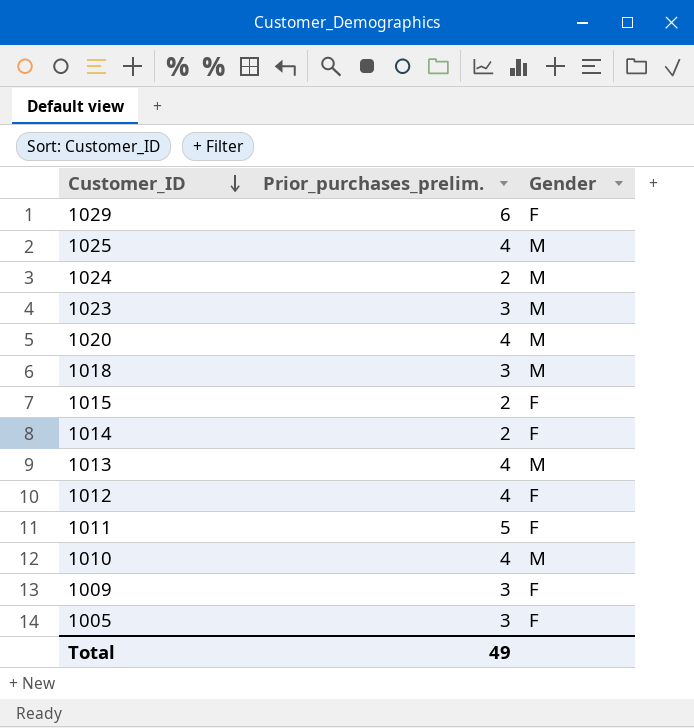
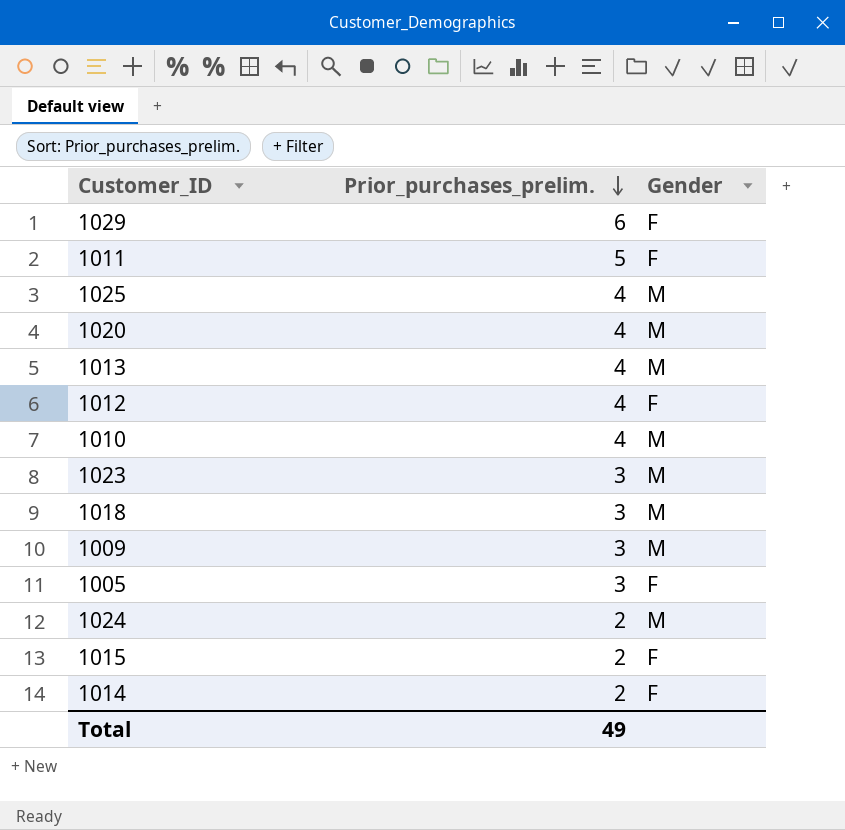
row order: Customer_ID descending -> Prior_purchases_prelim. descending
1009 | Gender: F -> M

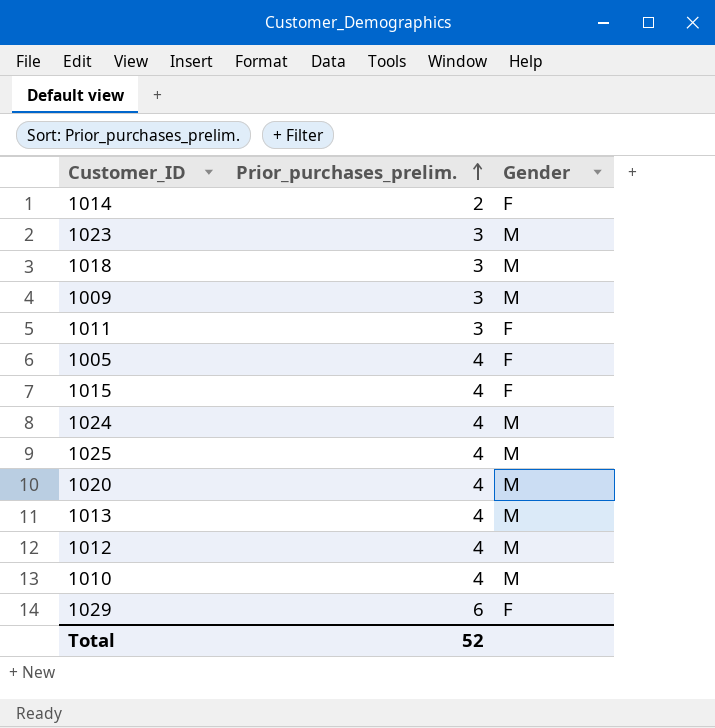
row order: Prior_purchases_prelim. descending -> Prior_purchases_prelim. ascending
1011 | Prior_purchases_prelim.: 5 -> 3
1005 | Prior_purchases_prelim.: 3 -> 4
1015 | Prior_purchases_prelim.: 2 -> 4
1024 | Prior_purchases_prelim.: 2 -> 4
1012 | Gender: F -> M
Total | Prior_purchases_prelim.: 49 -> 52

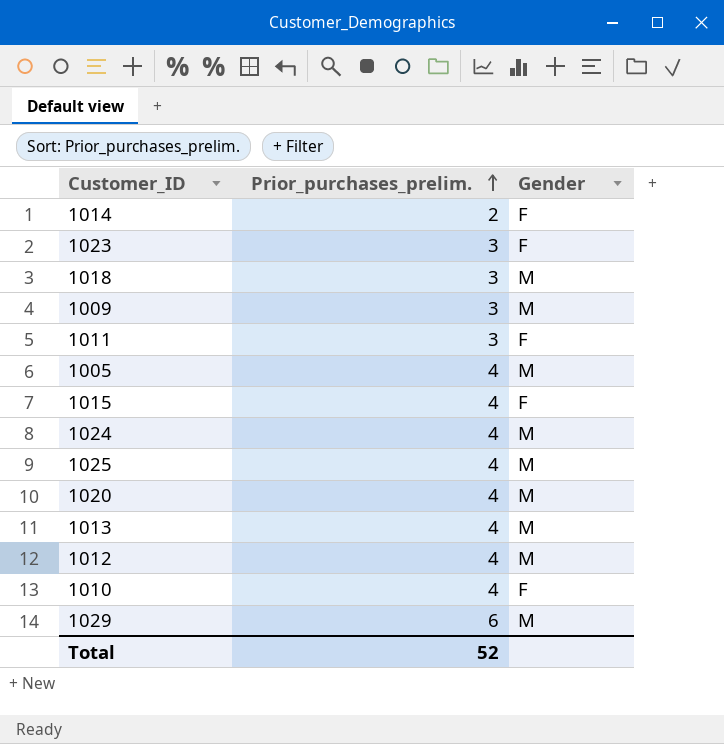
1023 | Gender: M -> F
1005 | Gender: F -> M
1010 | Gender: M -> F
1029 | Gender: F -> M

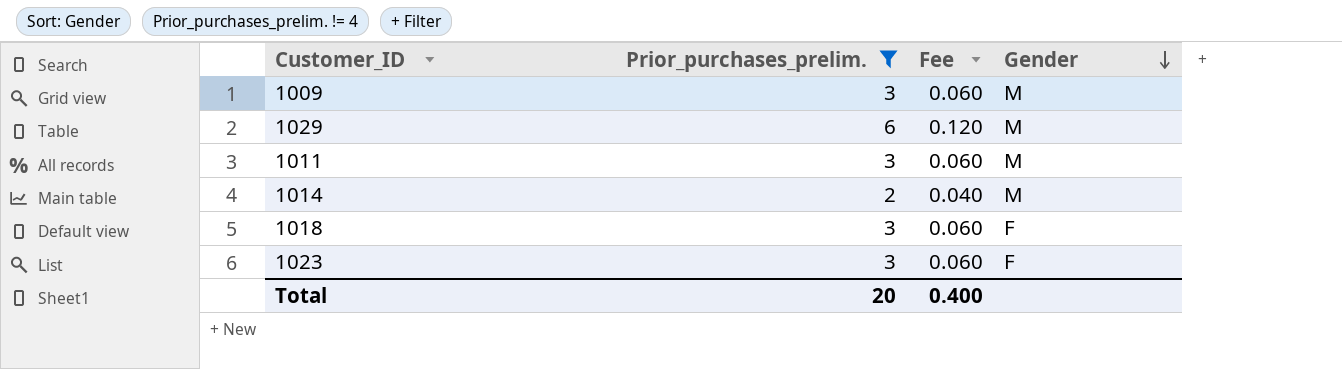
filter: none -> Prior_purchases_prelim. != 4
row order: Prior_purchases_prelim. ascending -> Gender descending
column Fee | formula: none -> [Prior_purchases_prelim.] * 0.02
1011 | Gender: F -> M
1014 | Gender: F -> M
1018 | Gender: M -> F
Total | Prior_purchases_prelim.: 52 -> 20

